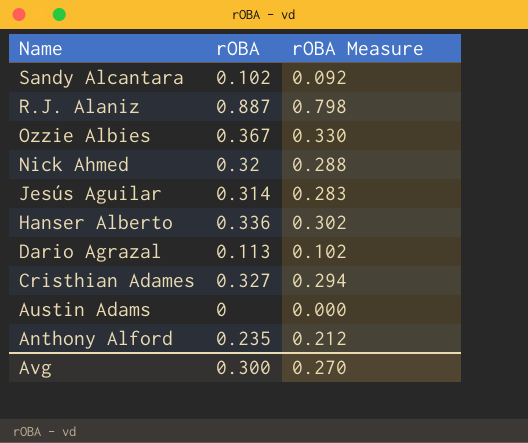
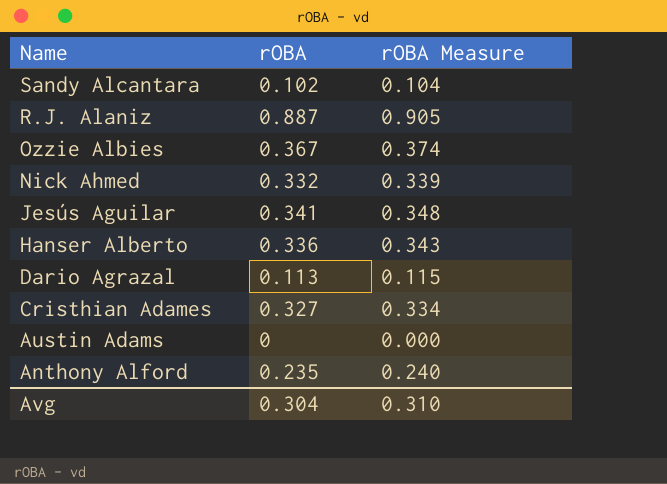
column rOBA Measure | formula: [rOBA] * 0.9 -> [rOBA] * 1.02
Nick Ahmed | rOBA: 0.32 -> 0.332
Jesús Aguilar | rOBA: 0.314 -> 0.341
Avg | rOBA: 0.300 -> 0.304
Avg | rOBA Measure: 0.270 -> 0.310

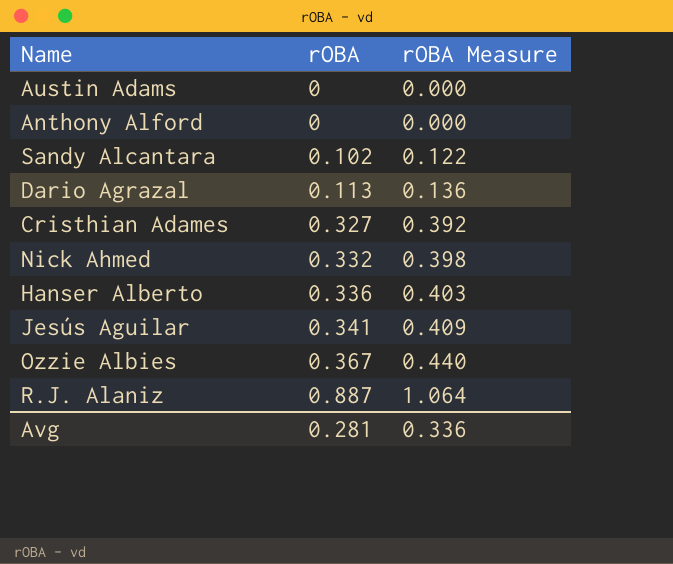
row order: Name descending -> rOBA ascending
column rOBA Measure | formula: [rOBA] * 1.02 -> [rOBA] * 1.2
Anthony Alford | rOBA: 0.235 -> 0
Avg | rOBA: 0.304 -> 0.281
Avg | rOBA Measure: 0.310 -> 0.336

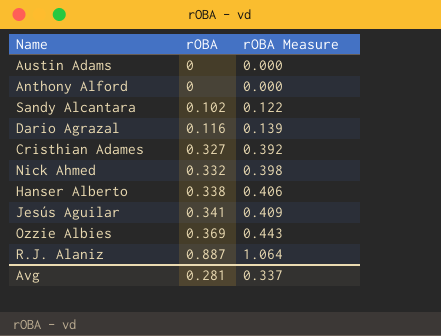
Dario Agrazal | rOBA: 0.113 -> 0.116
Dario Agrazal | rOBA Measure: 0.136 -> 0.139
Hanser Alberto | rOBA: 0.336 -> 0.338
Hanser Alberto | rOBA Measure: 0.403 -> 0.406
Ozzie Albies | rOBA: 0.367 -> 0.369
Ozzie Albies | rOBA Measure: 0.440 -> 0.443
Avg | rOBA Measure: 0.336 -> 0.337

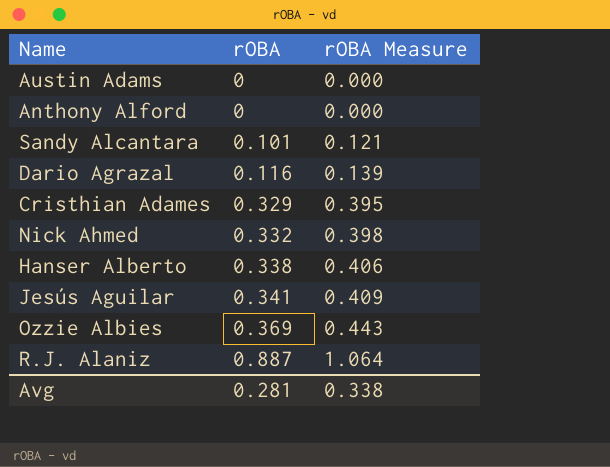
Sandy Alcantara | rOBA: 0.102 -> 0.101
Sandy Alcantara | rOBA Measure: 0.122 -> 0.121
Cristhian Adames | rOBA: 0.327 -> 0.329
Cristhian Adames | rOBA Measure: 0.392 -> 0.395
Avg | rOBA Measure: 0.337 -> 0.338

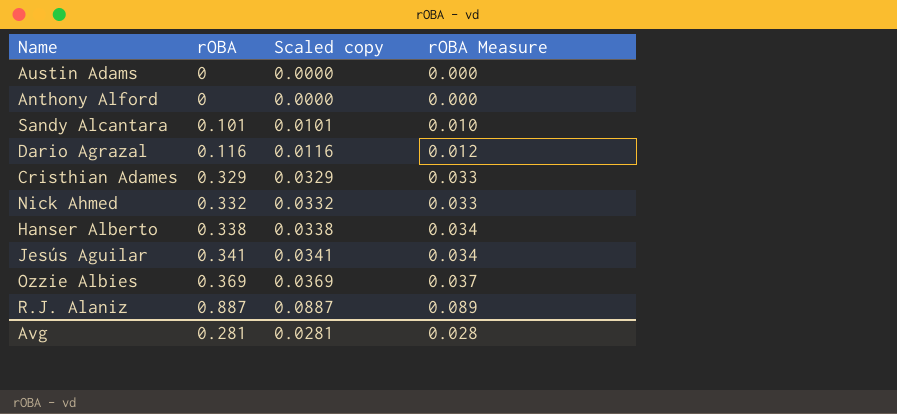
column Scaled copy | formula: none -> [rOBA] * 0.1
column rOBA Measure | formula: [rOBA] * 1.2 -> [rOBA] * 0.1
Avg | rOBA Measure: 0.338 -> 0.028

